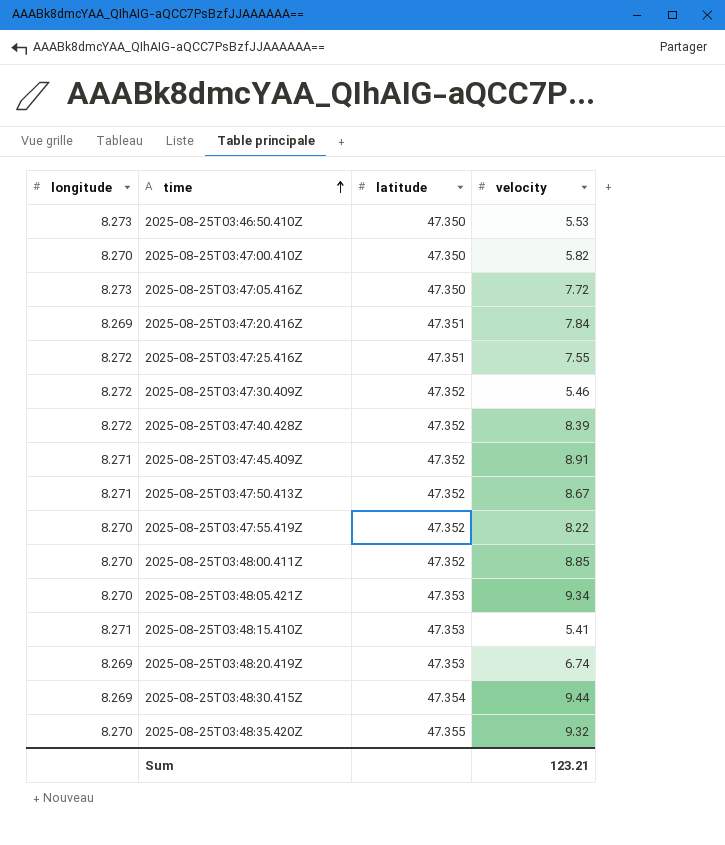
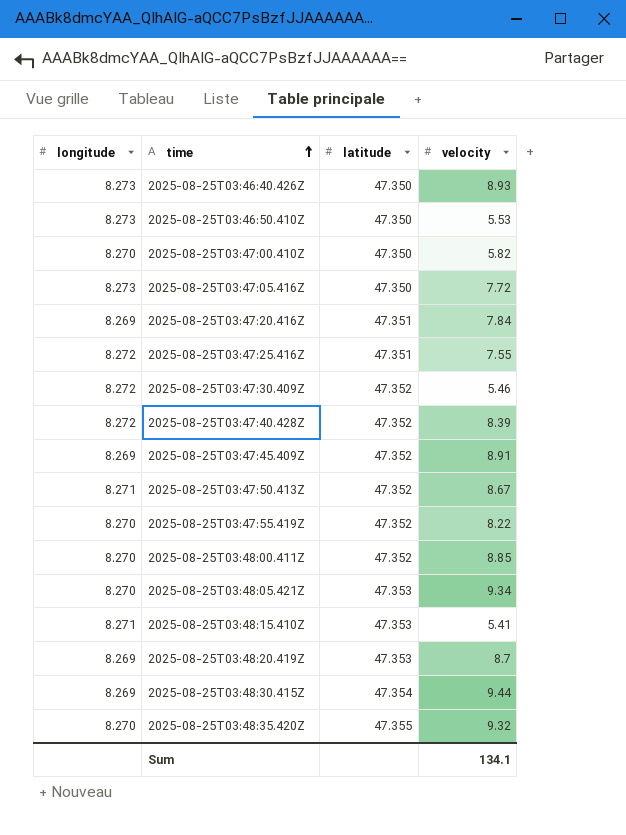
row 2025-08-25T03:46:40.426Z: none -> 8.273 | 47.350 | 8.93
2025-08-25T03:47:45.409Z | longitude: 8.271 -> 8.269
2025-08-25T03:48:20.419Z | velocity: 6.74 -> 8.7
Sum | velocity: 123.21 -> 134.1

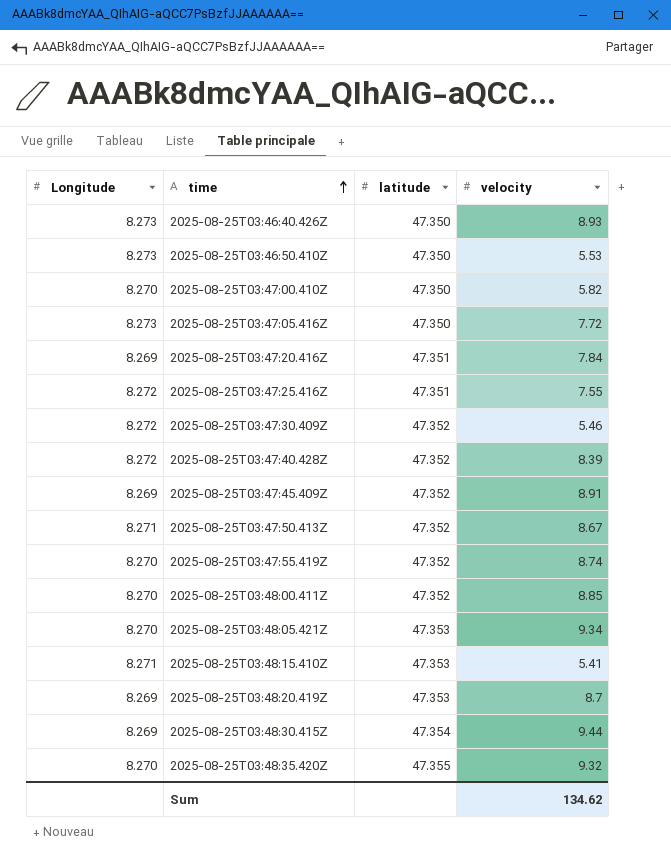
column name: longitude -> Longitude
2025-08-25T03:47:55.419Z | velocity: 8.22 -> 8.74
Sum | velocity: 134.1 -> 134.62

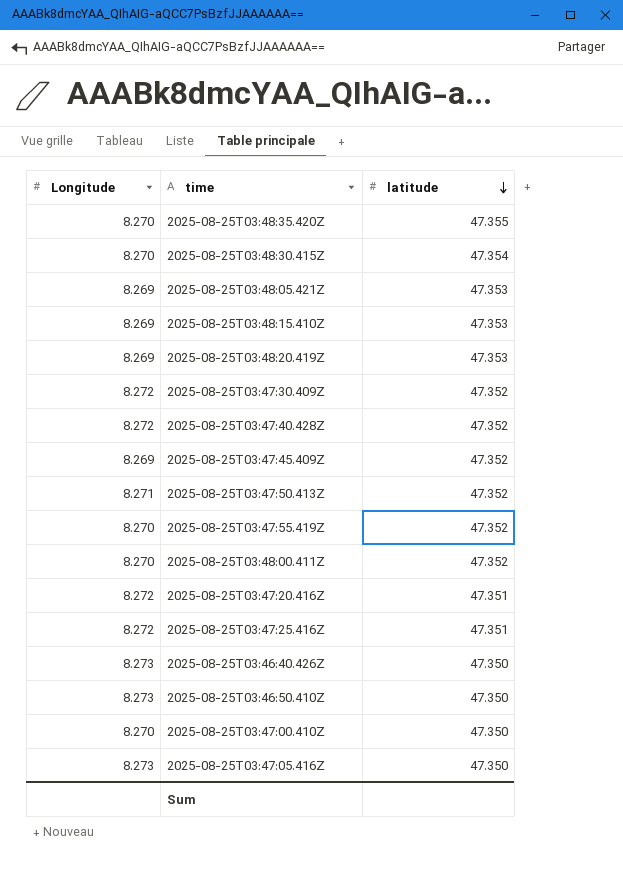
row order: time ascending -> latitude descending
column velocity | position: 4 -> none
2025-08-25T03:48:30.415Z | Longitude: 8.269 -> 8.270
2025-08-25T03:48:05.421Z | Longitude: 8.270 -> 8.269
2025-08-25T03:48:15.410Z | Longitude: 8.271 -> 8.269
2025-08-25T03:47:20.416Z | Longitude: 8.269 -> 8.272

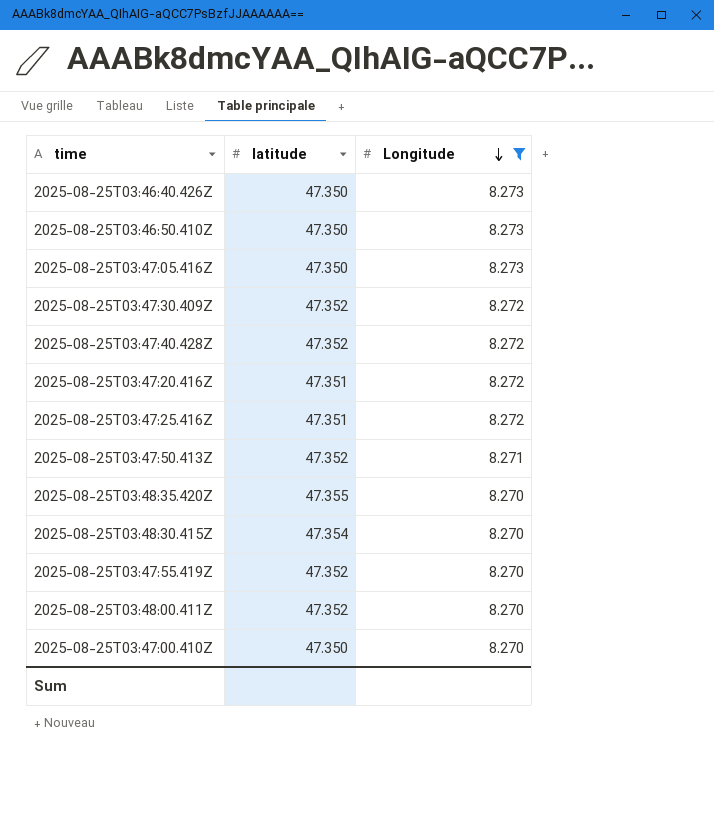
filter: none -> Longitude != 8.269
row order: latitude descending -> Longitude descending
column Longitude | position: 1 -> 3

